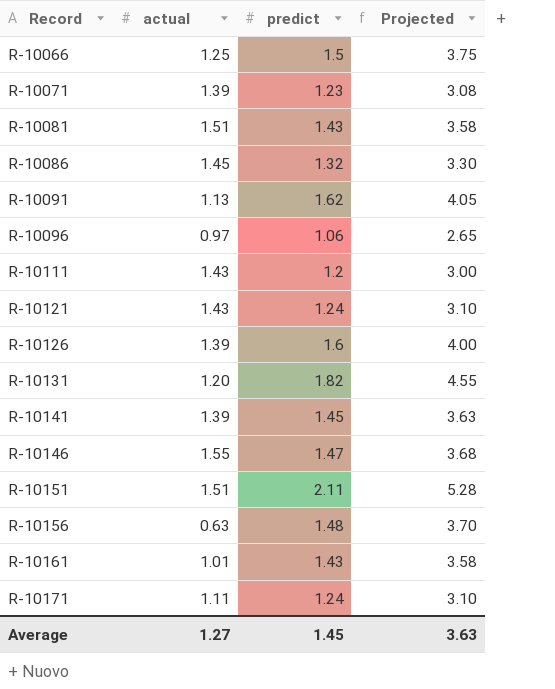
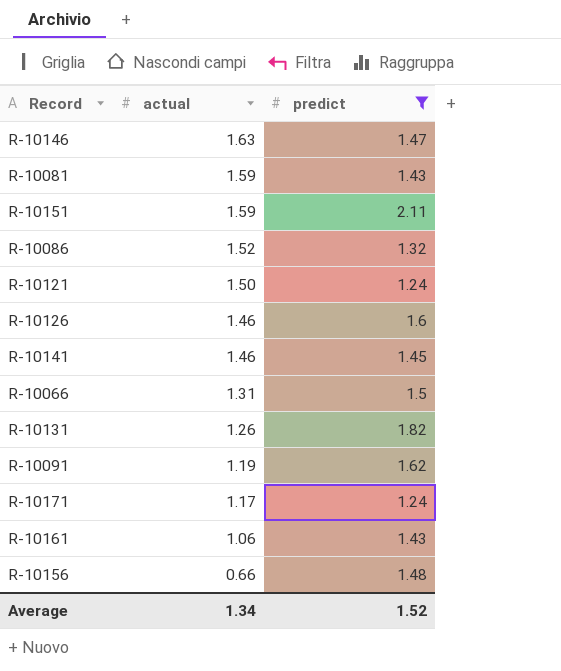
filter: none -> predict >= 1.24
row order: Record ascending -> actual descending
column Projected | formula: [predict] * 2.5 -> none
R-10146 | actual: 1.55 -> 1.63
R-10081 | actual: 1.51 -> 1.59
R-10151 | actual: 1.51 -> 1.59
R-10086 | actual: 1.45 -> 1.52
R-10121 | actual: 1.43 -> 1.50
R-10126 | actual: 1.39 -> 1.46
R-10141 | actual: 1.39 -> 1.46
R-10066 | actual: 1.25 -> 1.31
R-10131 | actual: 1.20 -> 1.26
R-10091 | actual: 1.13 -> 1.19
R-10171 | actual: 1.11 -> 1.17
R-10161 | actual: 1.01 -> 1.06
R-10156 | actual: 0.63 -> 0.66
Average | actual: 1.27 -> 1.34
Average | predict: 1.45 -> 1.52

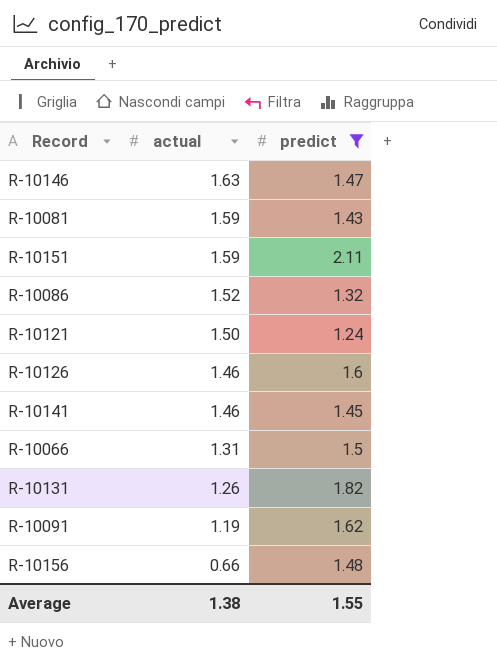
row R-10171: 1.17 | 1.24 -> none
row R-10161: 1.06 | 1.43 -> none
Average | actual: 1.34 -> 1.38
Average | predict: 1.52 -> 1.55

